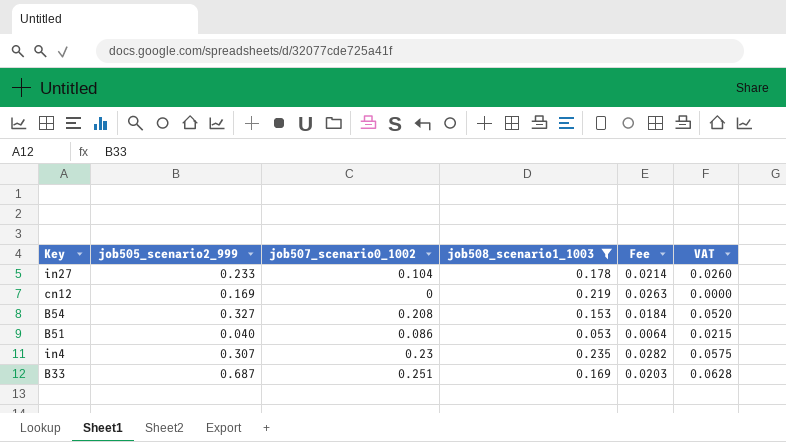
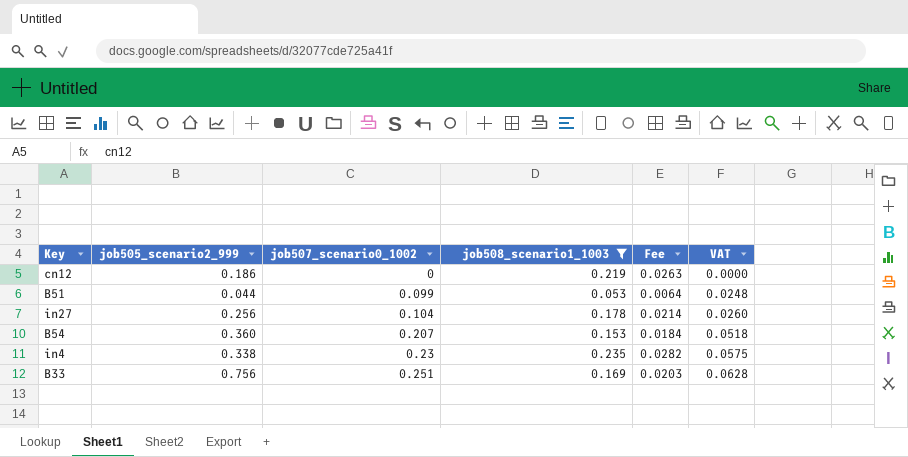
row order: none -> job507_scenario0_1002 ascending
cn12 | job505_scenario2_999: 0.169 -> 0.186
B51 | job505_scenario2_999: 0.040 -> 0.044
B51 | job507_scenario0_1002: 0.086 -> 0.099
B51 | VAT: 0.0215 -> 0.0248
in27 | job505_scenario2_999: 0.233 -> 0.256
B54 | job505_scenario2_999: 0.327 -> 0.360
B54 | job507_scenario0_1002: 0.208 -> 0.207
B54 | VAT: 0.0520 -> 0.0518
in4 | job505_scenario2_999: 0.307 -> 0.338
B33 | job505_scenario2_999: 0.687 -> 0.756

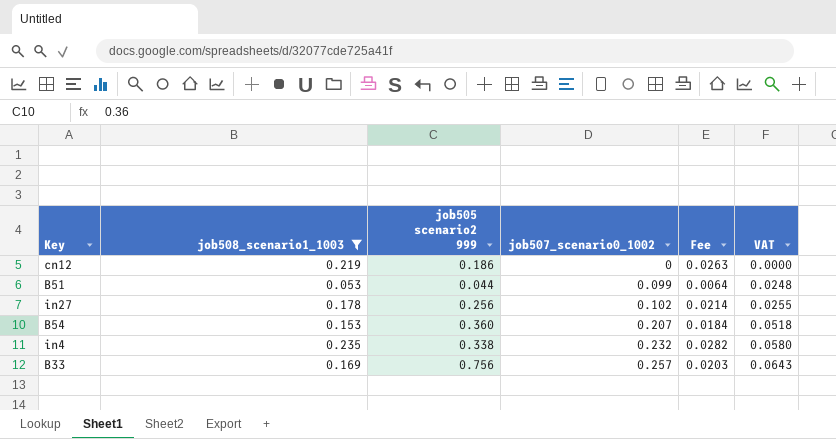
column job508_scenario1_1003 | position: 4 -> 2
column name: job505_scenario2_999 -> job505 scenario2 999
in27 | job507_scenario0_1002: 0.104 -> 0.102
in27 | VAT: 0.0260 -> 0.0255
in4 | job507_scenario0_1002: 0.23 -> 0.232
in4 | VAT: 0.0575 -> 0.0580
B33 | job507_scenario0_1002: 0.251 -> 0.257
B33 | VAT: 0.0628 -> 0.0643

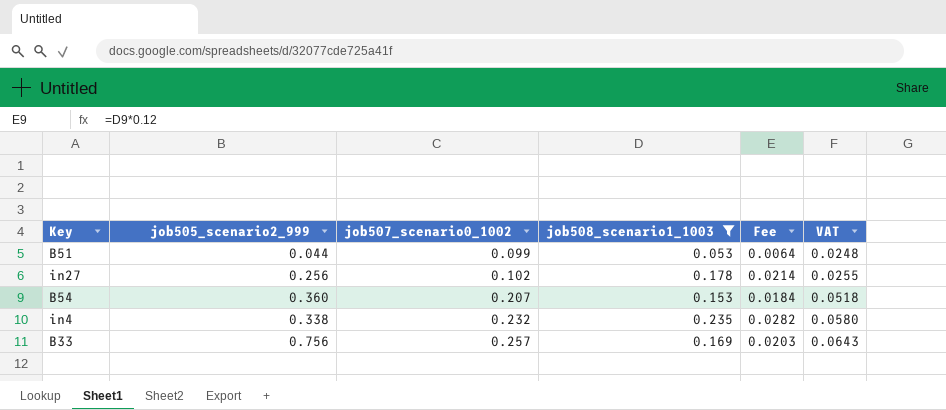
column name: job505 scenario2 999 -> job505_scenario2_999
column job508_scenario1_1003 | position: 2 -> 4
row cn12: 0.219 | 0.186 | 0 | 0.0263 | 0.0000 -> none

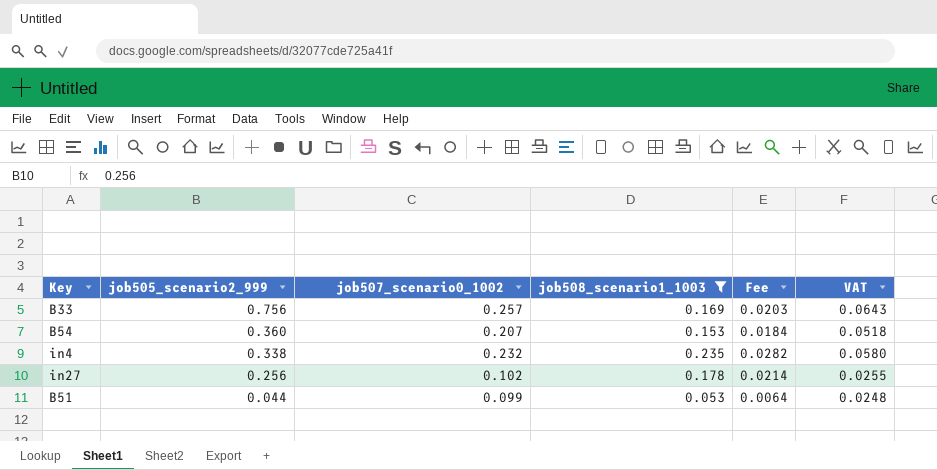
row order: job507_scenario0_1002 ascending -> job505_scenario2_999 descending

